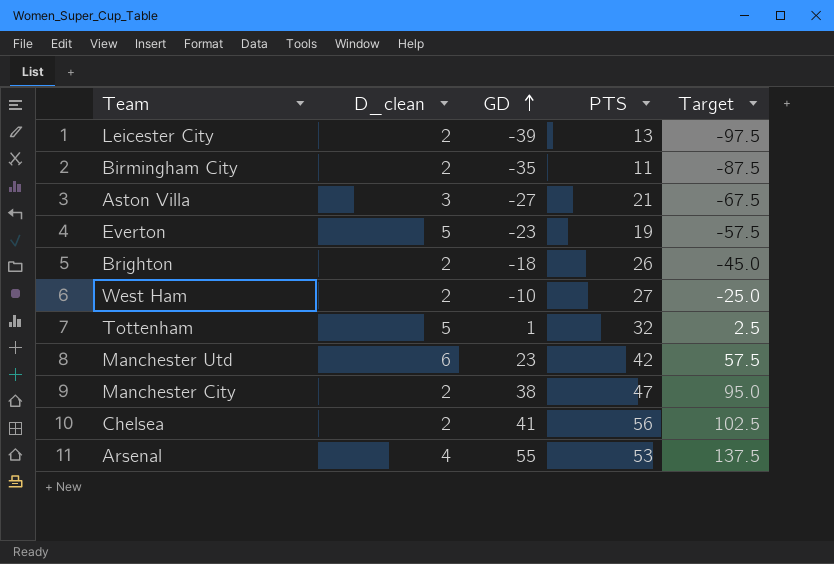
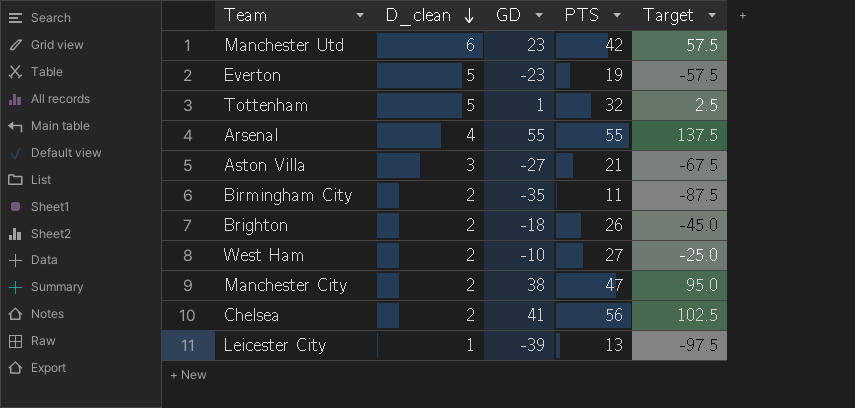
row order: GD ascending -> D_clean descending
Arsenal | PTS: 53 -> 55
Leicester City | D_clean: 2 -> 1

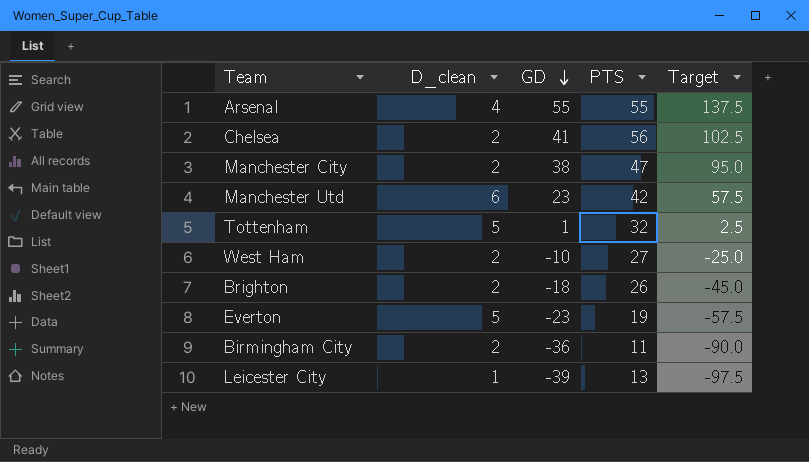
row order: D_clean descending -> GD descending
row Aston Villa: 3 | -27 | 21 | -67.5 -> none
Birmingham City | GD: -35 -> -36
Birmingham City | Target: -87.5 -> -90.0

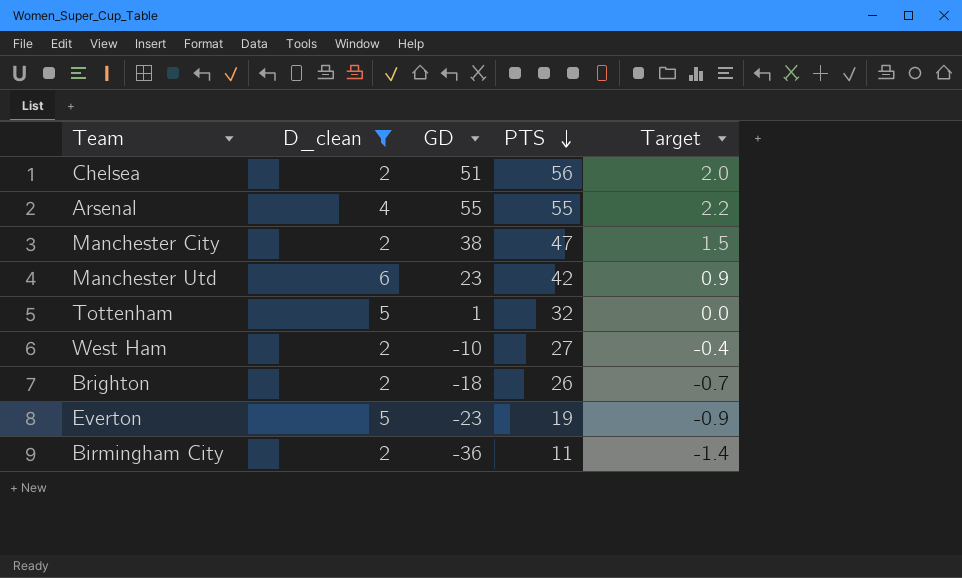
filter: none -> D_clean != 1
row order: GD descending -> PTS descending
column Target | formula: [GD] * 2.5 -> [GD] * 0.04
Chelsea | GD: 41 -> 51

